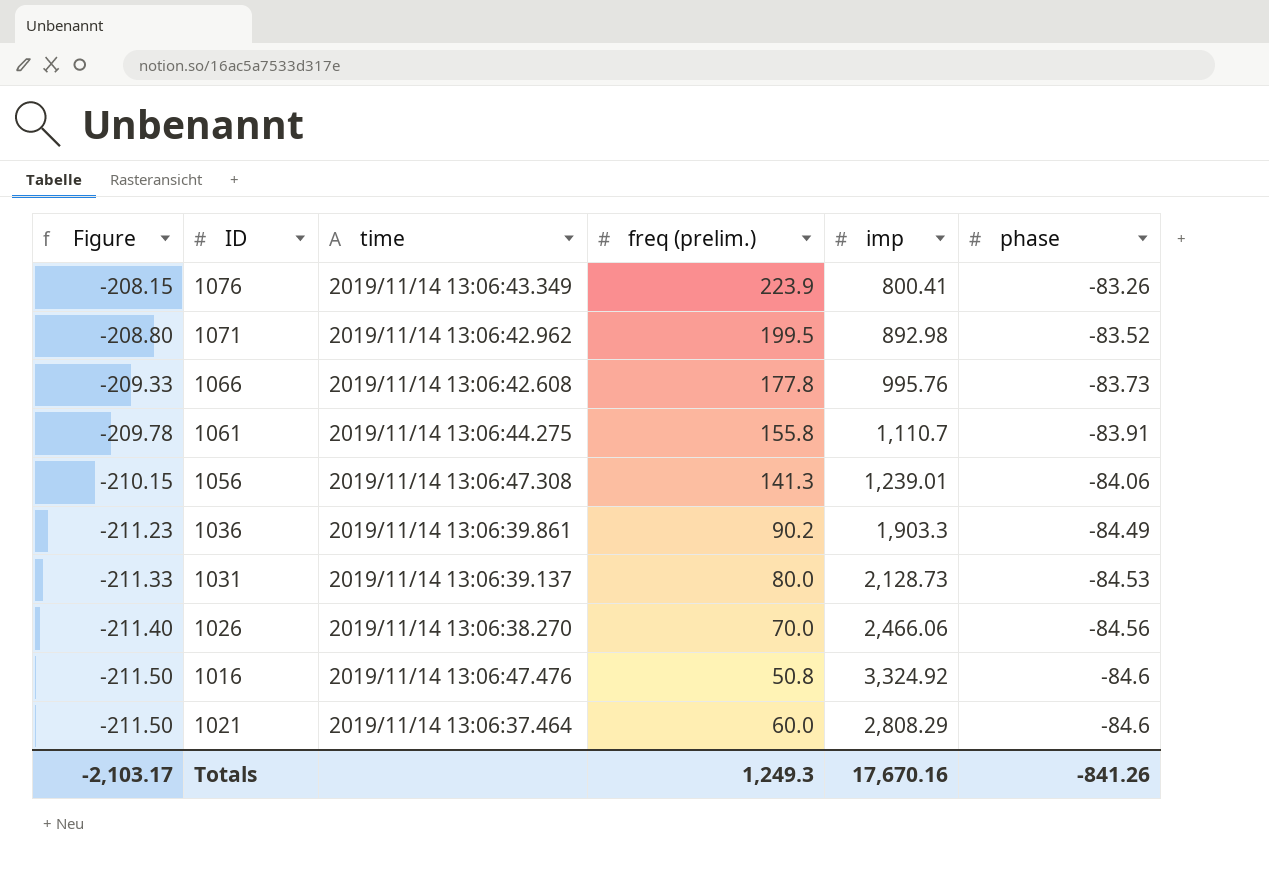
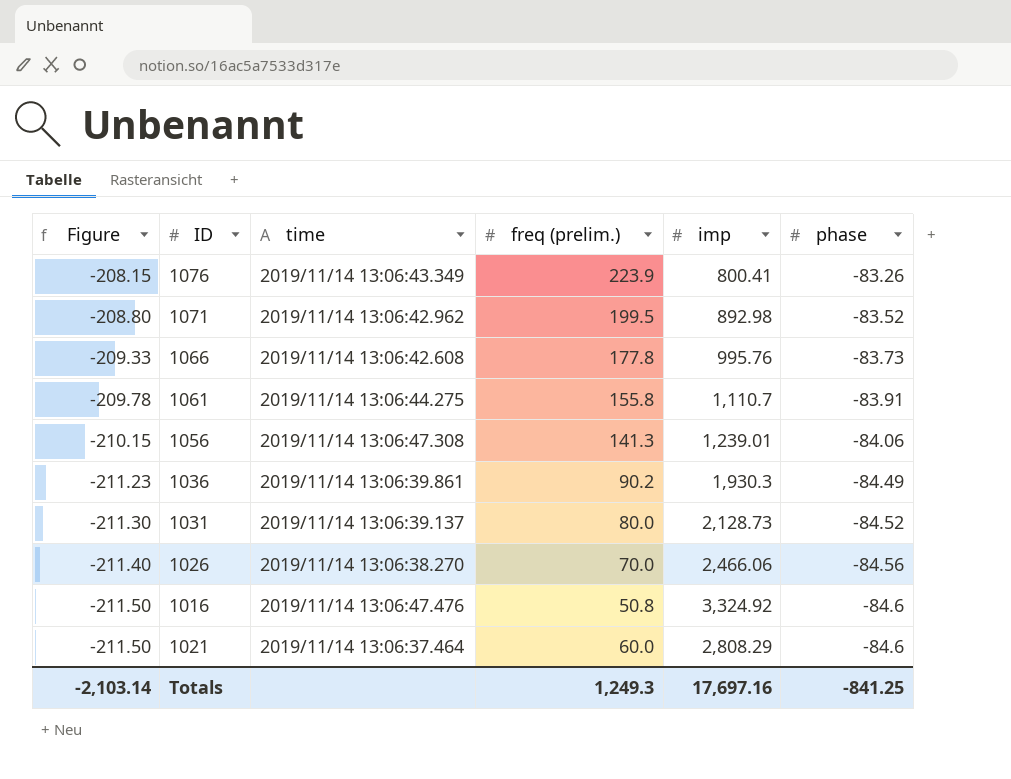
1036 | imp: 1,903.3 -> 1,930.3
1031 | Figure: -211.33 -> -211.30
1031 | phase: -84.53 -> -84.52
Totals | Figure: -2,103.17 -> -2,103.14
Totals | imp: 17,670.16 -> 17,697.16
Totals | phase: -841.26 -> -841.25

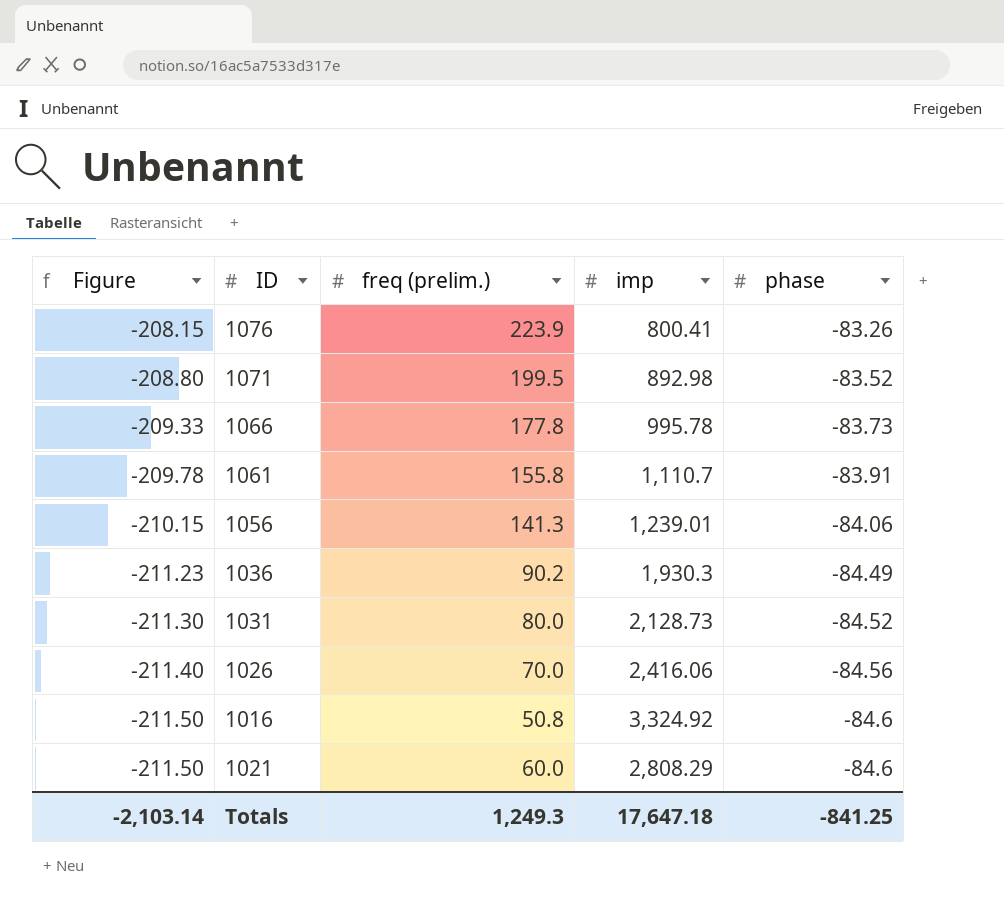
column time | position: 3 -> none
1066 | imp: 995.76 -> 995.78
1026 | imp: 2,466.06 -> 2,416.06
Totals | imp: 17,697.16 -> 17,647.18

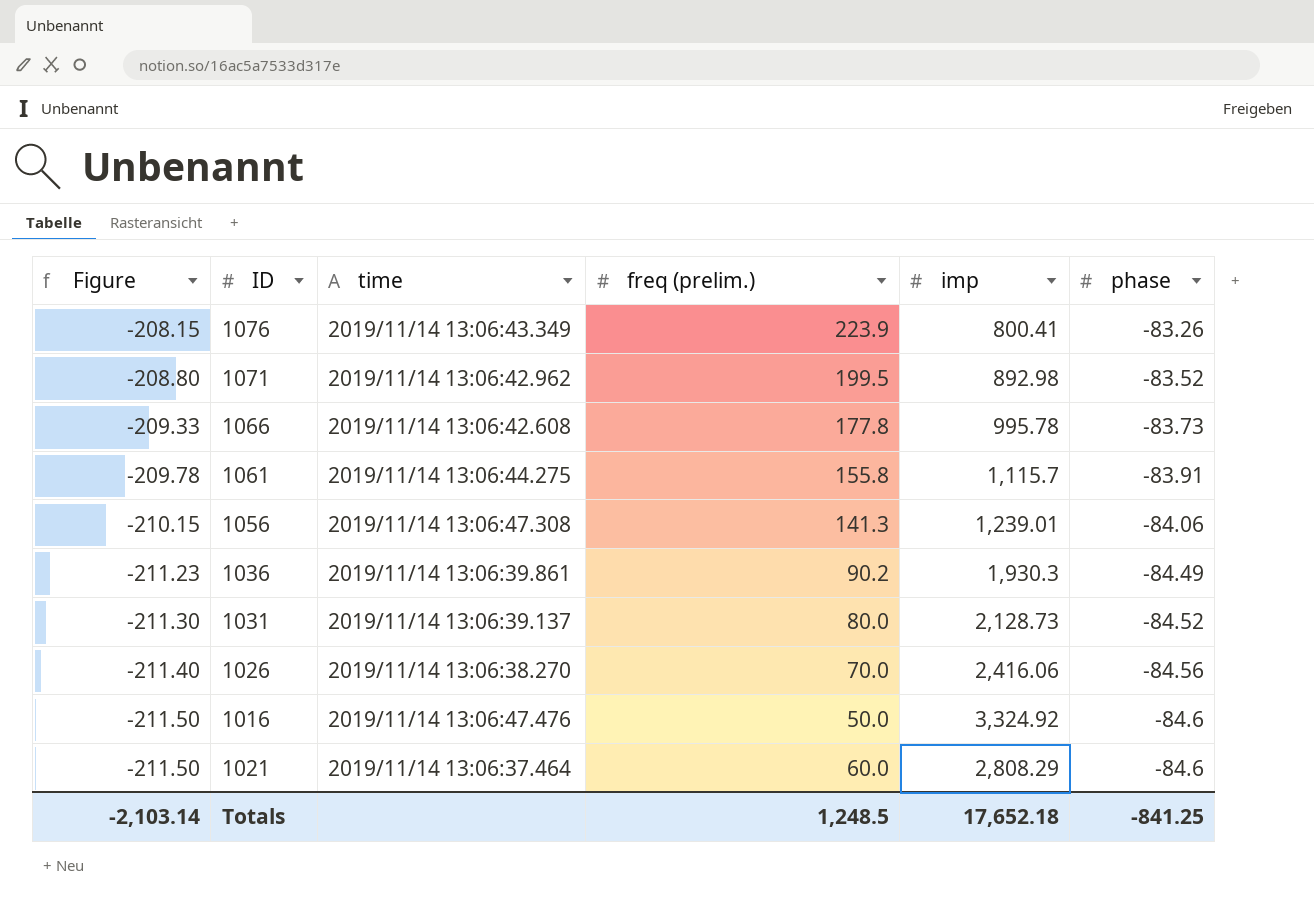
column time | position: none -> 3
1061 | imp: 1,110.7 -> 1,115.7
1016 | freq (prelim.): 50.8 -> 50.0
Totals | freq (prelim.): 1,249.3 -> 1,248.5
Totals | imp: 17,647.18 -> 17,652.18

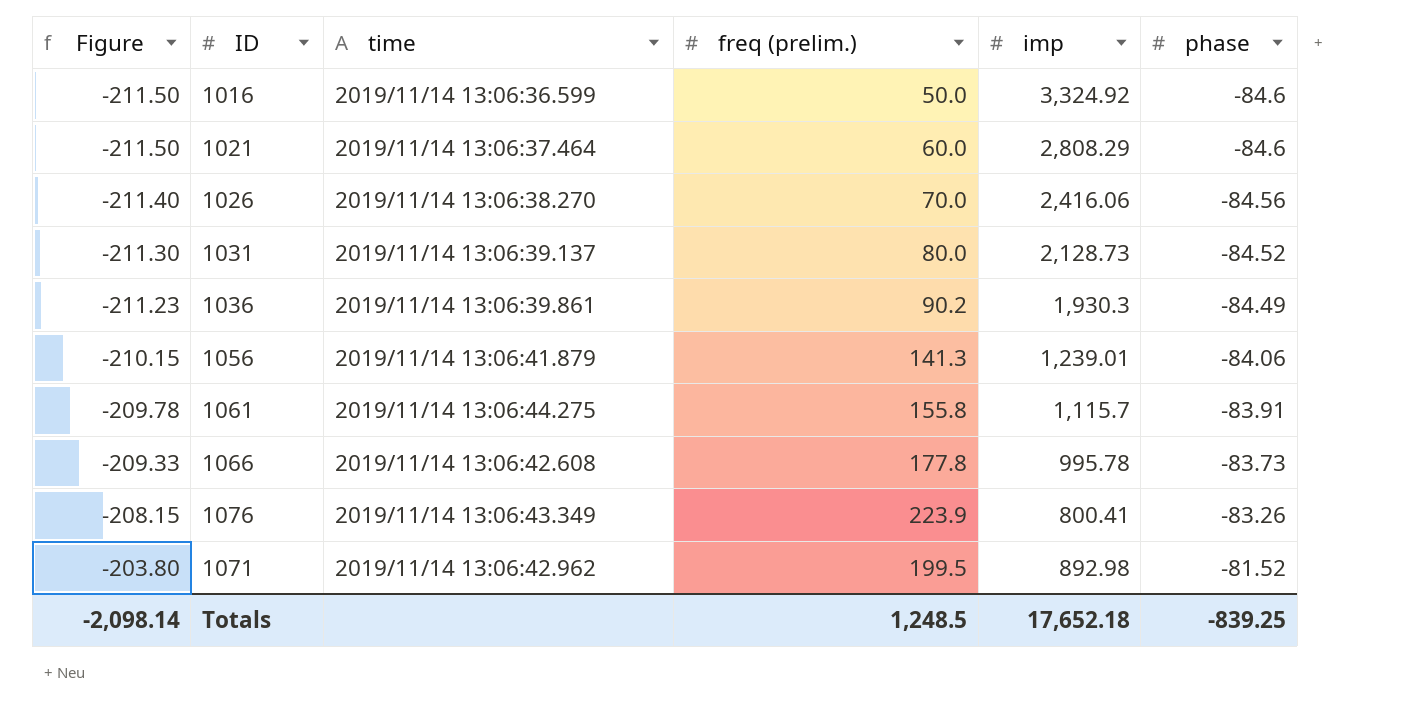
row order: Figure descending -> Figure ascending
1016 | time: 2019/11/14 13:06:47.476 -> 2019/11/14 13:06:36.599
1056 | time: 2019/11/14 13:06:47.308 -> 2019/11/14 13:06:41.879
1071 | Figure: -208.80 -> -203.80
1071 | phase: -83.52 -> -81.52
Totals | Figure: -2,103.14 -> -2,098.14
Totals | phase: -841.25 -> -839.25

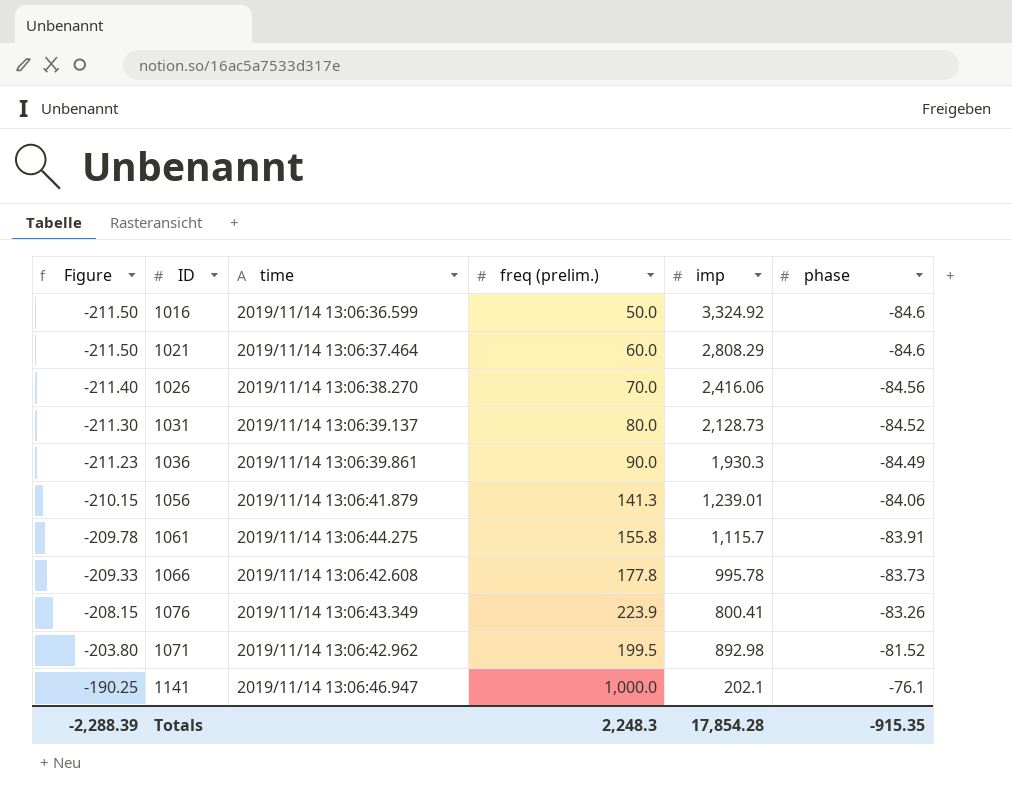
1036 | freq (prelim.): 90.2 -> 90.0
row 1141: none -> -190.25 | 2019/11/14 13:06:46.947 | 1,000.0 | 202.1 | -76.1
Totals | Figure: -2,098.14 -> -2,288.39
Totals | freq (prelim.): 1,248.5 -> 2,248.3
Totals | imp: 17,652.18 -> 17,854.28
Totals | phase: -839.25 -> -915.35

